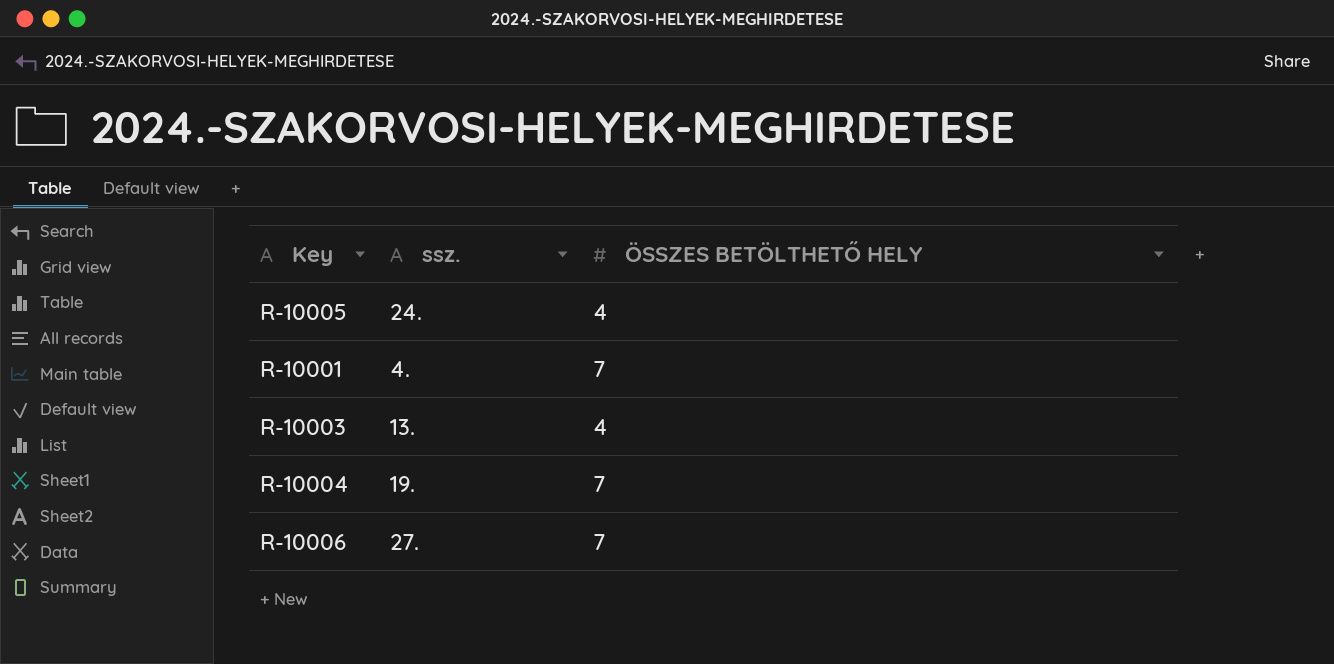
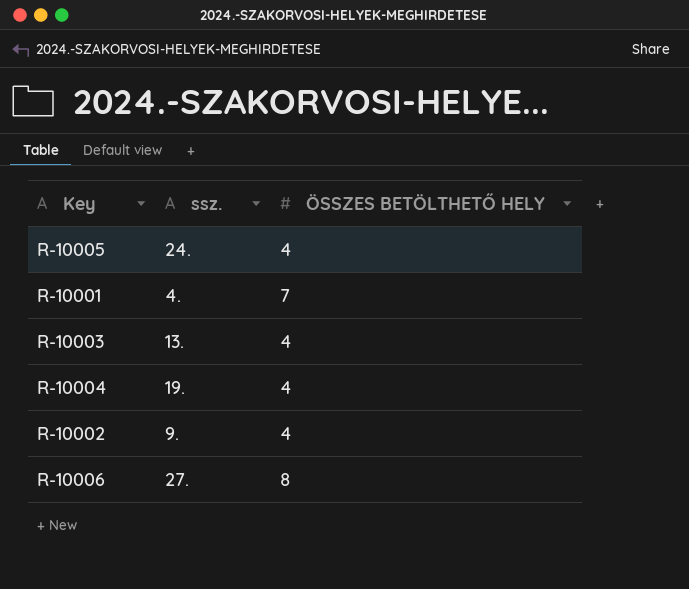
R-10004 | ÖSSZES BETÖLTHETŐ HELY: 7 -> 4
row R-10002: none -> 9. | 4
R-10006 | ÖSSZES BETÖLTHETŐ HELY: 7 -> 8

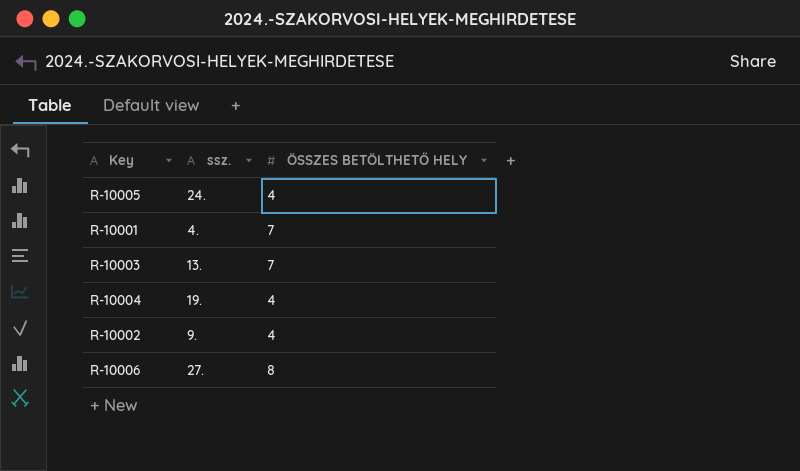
R-10003 | ÖSSZES BETÖLTHETŐ HELY: 4 -> 7

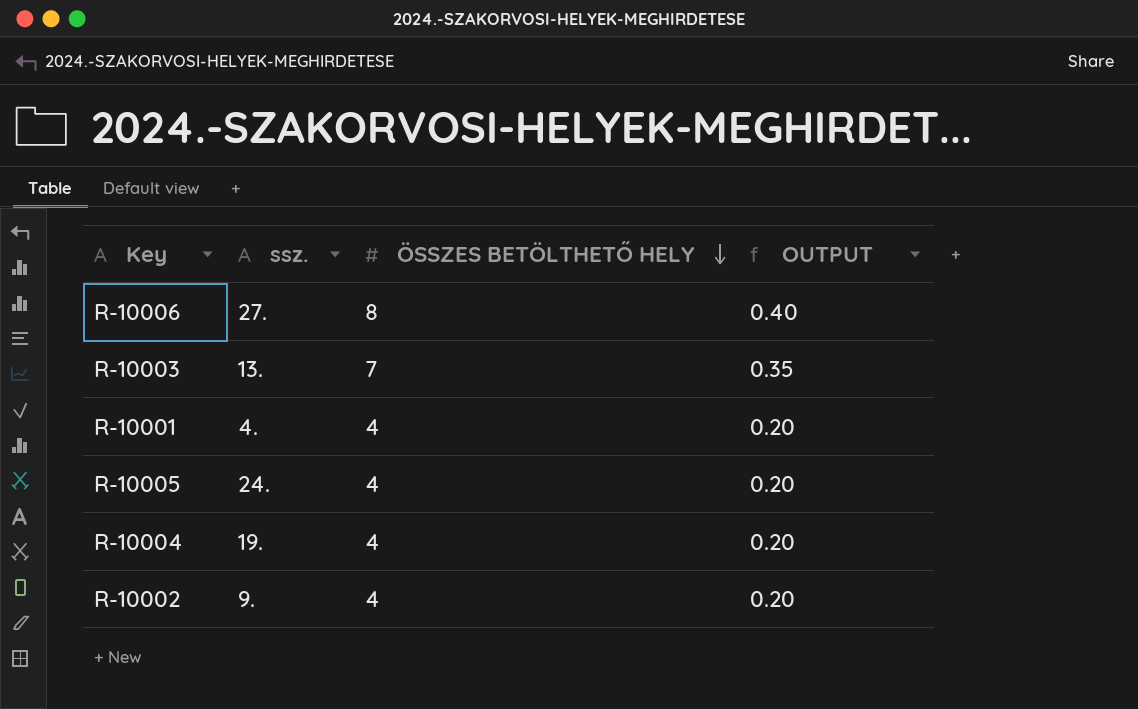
row order: none -> ÖSSZES BETÖLTHETŐ HELY descending
column OUTPUT | formula: none -> [ÖSSZES BETÖLTHETŐ HELY] * 0.05
R-10001 | ÖSSZES BETÖLTHETŐ HELY: 7 -> 4

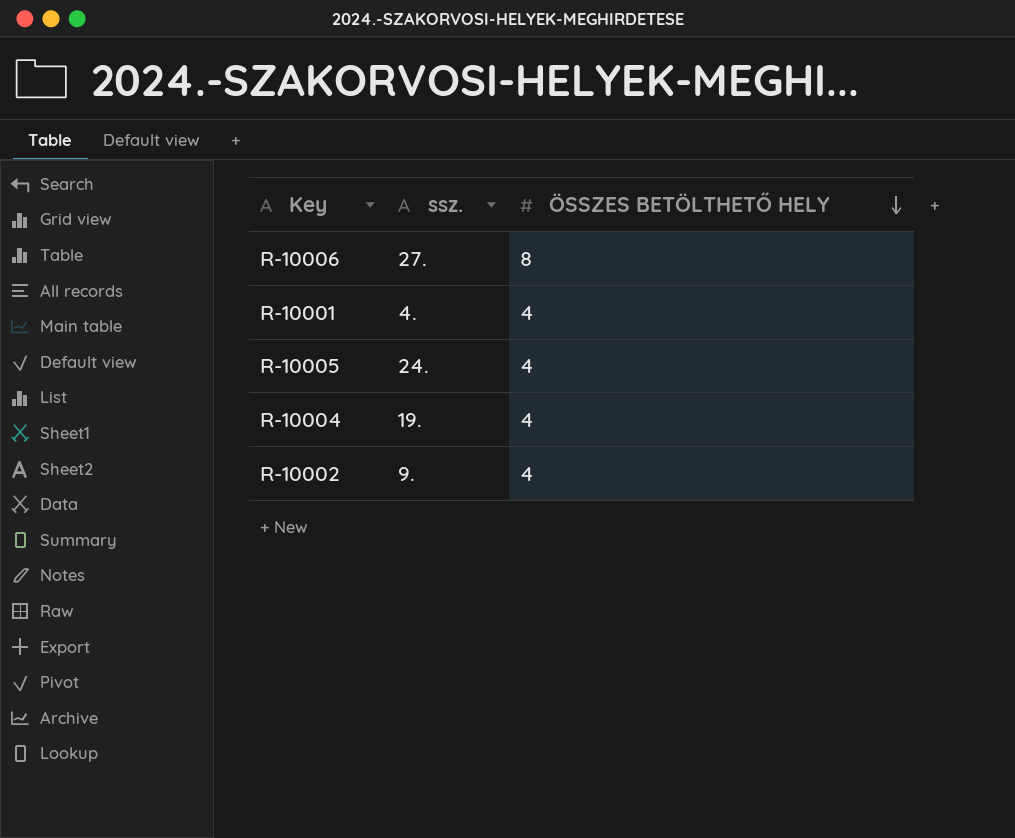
column OUTPUT | formula: [ÖSSZES BETÖLTHETŐ HELY] * 0.05 -> none
row R-10003: 13. | 7 | 0.35 -> none

